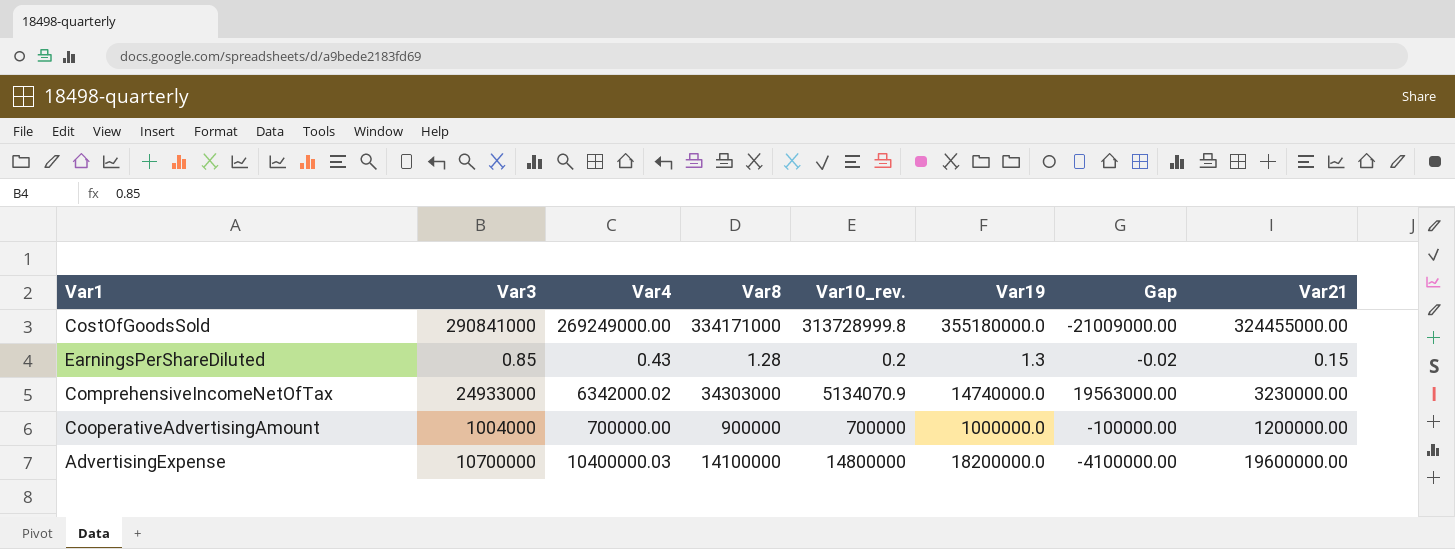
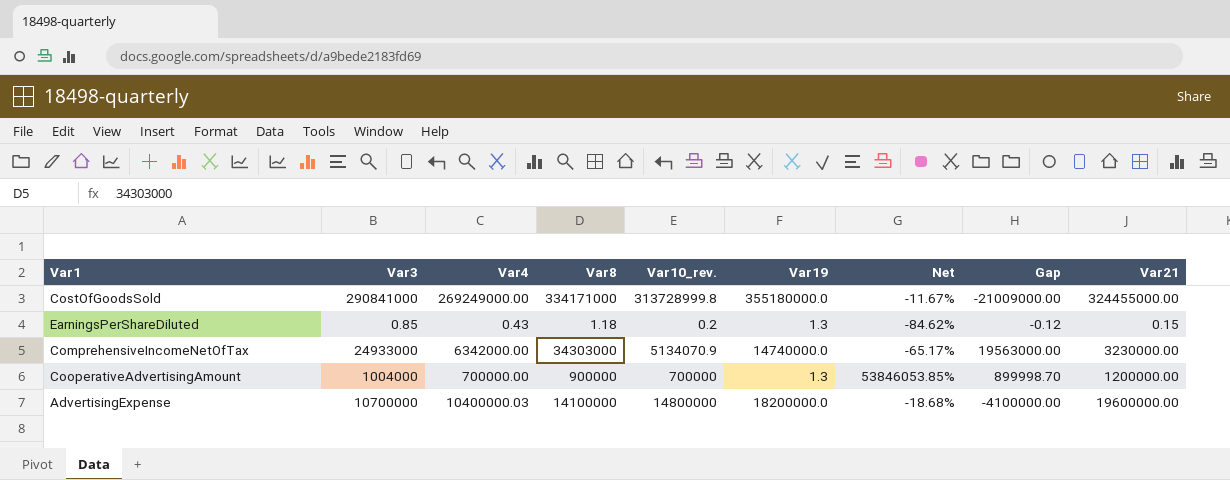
column Net | formula: none -> ([Var10_rev.] - [Var19]) / [Var19]
EarningsPerShareDiluted | Var8: 1.28 -> 1.18
EarningsPerShareDiluted | Gap: -0.02 -> -0.12
ComprehensiveIncomeNetOfTax | Var4: 6342000.02 -> 6342000.00
CooperativeAdvertisingAmount | Var19: 1000000.0 -> 1.3
CooperativeAdvertisingAmount | Gap: -100000.00 -> 899998.70

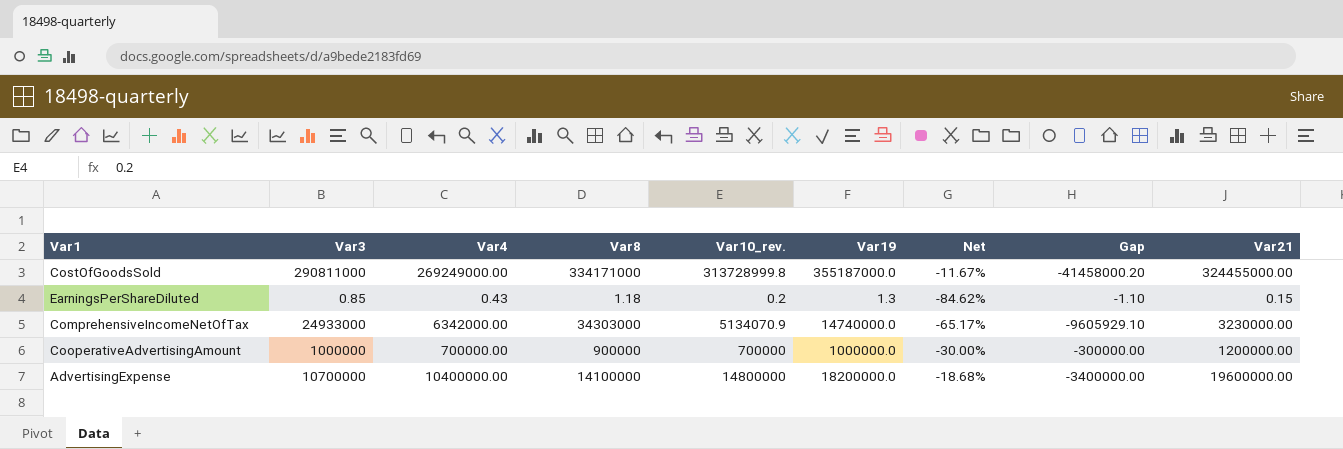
column Gap | formula: [Var8] - [Var19] -> [Var10_rev.] - [Var19]
CostOfGoodsSold | Var3: 290841000 -> 290811000
CostOfGoodsSold | Var19: 355180000.0 -> 355187000.0
CooperativeAdvertisingAmount | Var3: 1004000 -> 1000000
CooperativeAdvertisingAmount | Var19: 1.3 -> 1000000.0
CooperativeAdvertisingAmount | Net: 53846053.85% -> -30.00%
AdvertisingExpense | Var4: 10400000.03 -> 10400000.00

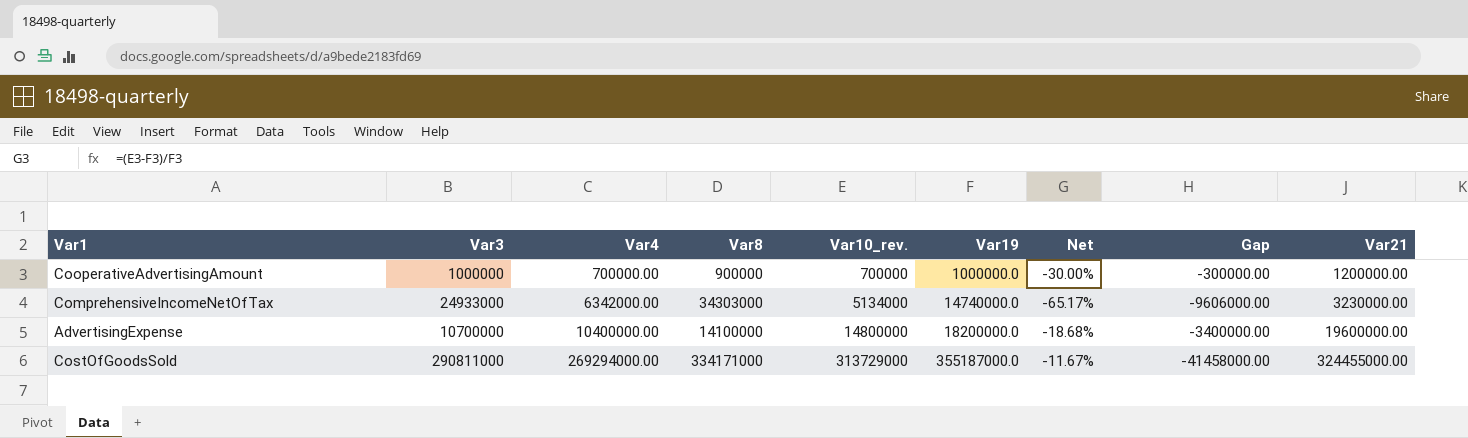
row order: none -> Var4 ascending
row EarningsPerShareDiluted: 0.85 | 0.43 | 1.18 | 0.2 | 1.3 | -84.62% | -1.10 | 0.15 -> none
ComprehensiveIncomeNetOfTax | Var10_rev.: 5134070.9 -> 5134000
ComprehensiveIncomeNetOfTax | Gap: -9605929.10 -> -9606000.00
CostOfGoodsSold | Var4: 269249000.00 -> 269294000.00
CostOfGoodsSold | Var10_rev.: 313728999.8 -> 313729000
CostOfGoodsSold | Gap: -41458000.20 -> -41458000.00

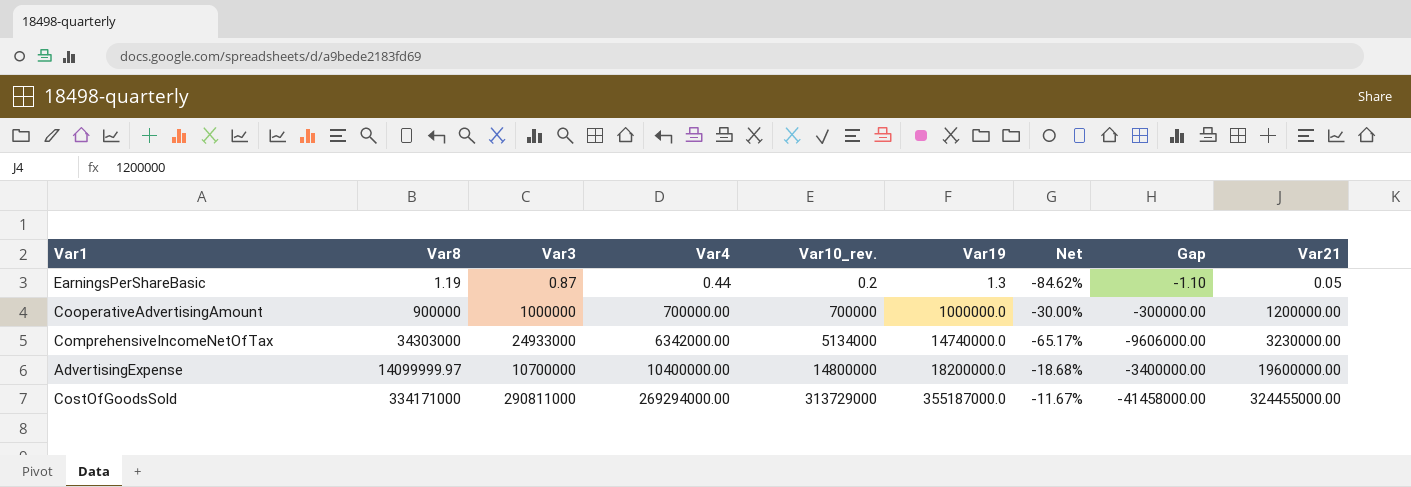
column Var8 | position: 4 -> 2
row EarningsPerShareBasic: none -> 1.19 | 0.87 | 0.44 | 0.2 | 1.3 | -84.62% | -1.10 | 0.05
AdvertisingExpense | Var8: 14100000 -> 14099999.97

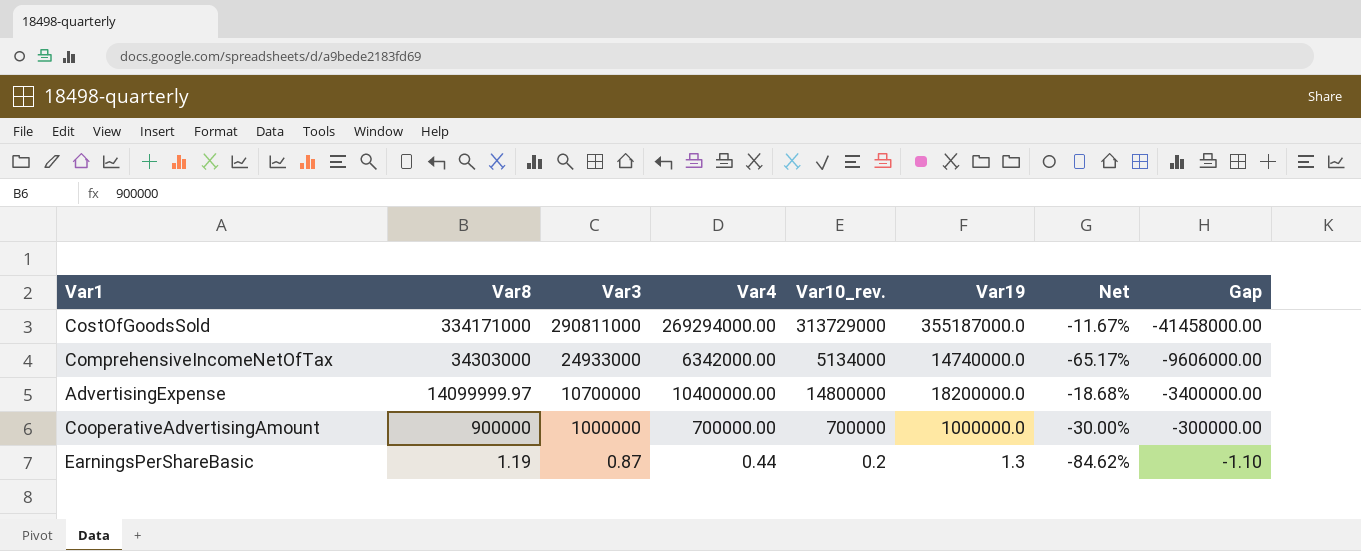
row order: Var4 ascending -> Var8 descending
column Var21 | position: 9 -> none

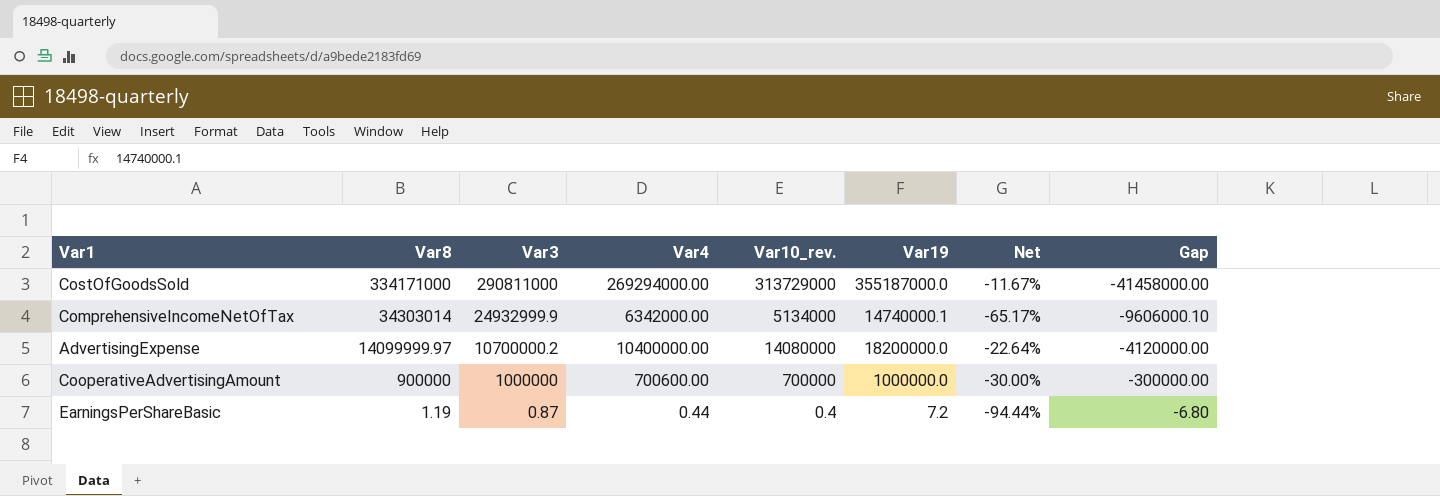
ComprehensiveIncomeNetOfTax | Var8: 34303000 -> 34303014
ComprehensiveIncomeNetOfTax | Var3: 24933000 -> 24932999.9
ComprehensiveIncomeNetOfTax | Var19: 14740000.0 -> 14740000.1
ComprehensiveIncomeNetOfTax | Gap: -9606000.00 -> -9606000.10
AdvertisingExpense | Var3: 10700000 -> 10700000.2
AdvertisingExpense | Var10_rev.: 14800000 -> 14080000
AdvertisingExpense | Net: -18.68% -> -22.64%
AdvertisingExpense | Gap: -3400000.00 -> -4120000.00
CooperativeAdvertisingAmount | Var4: 700000.00 -> 700600.00
EarningsPerShareBasic | Var10_rev.: 0.2 -> 0.4
EarningsPerShareBasic | Var19: 1.3 -> 7.2
EarningsPerShareBasic | Net: -84.62% -> -94.44%
EarningsPerShareBasic | Gap: -1.10 -> -6.80

